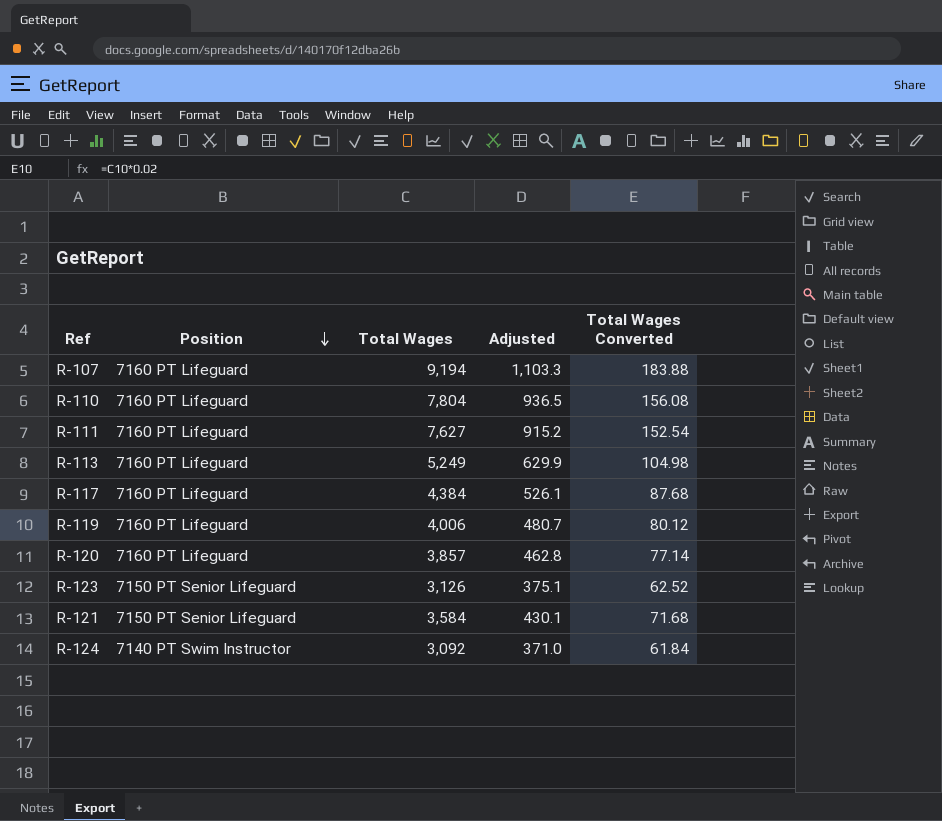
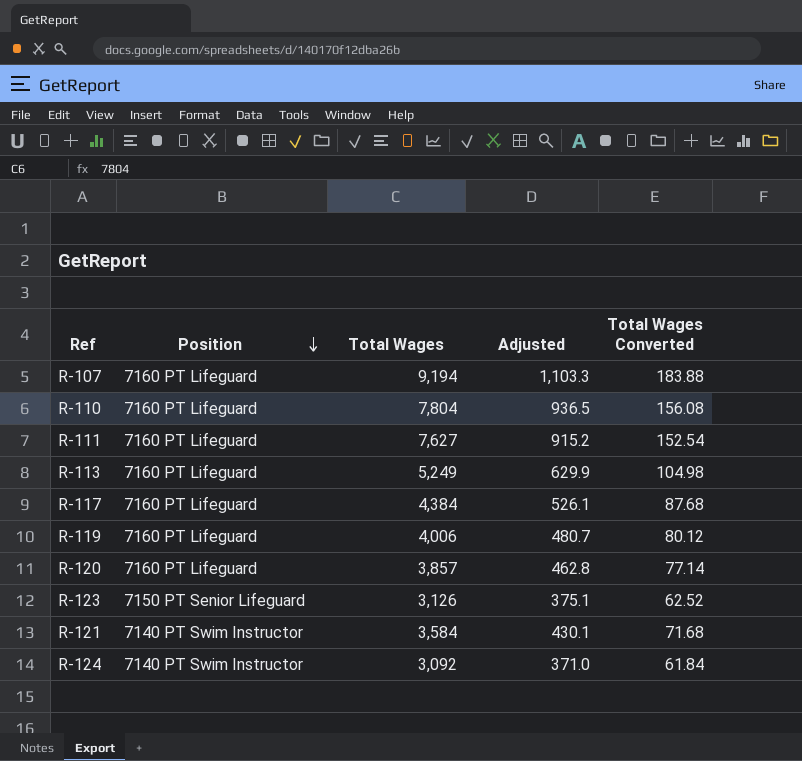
R-121 | Position: 7150 PT Senior Lifeguard -> 7140 PT Swim Instructor

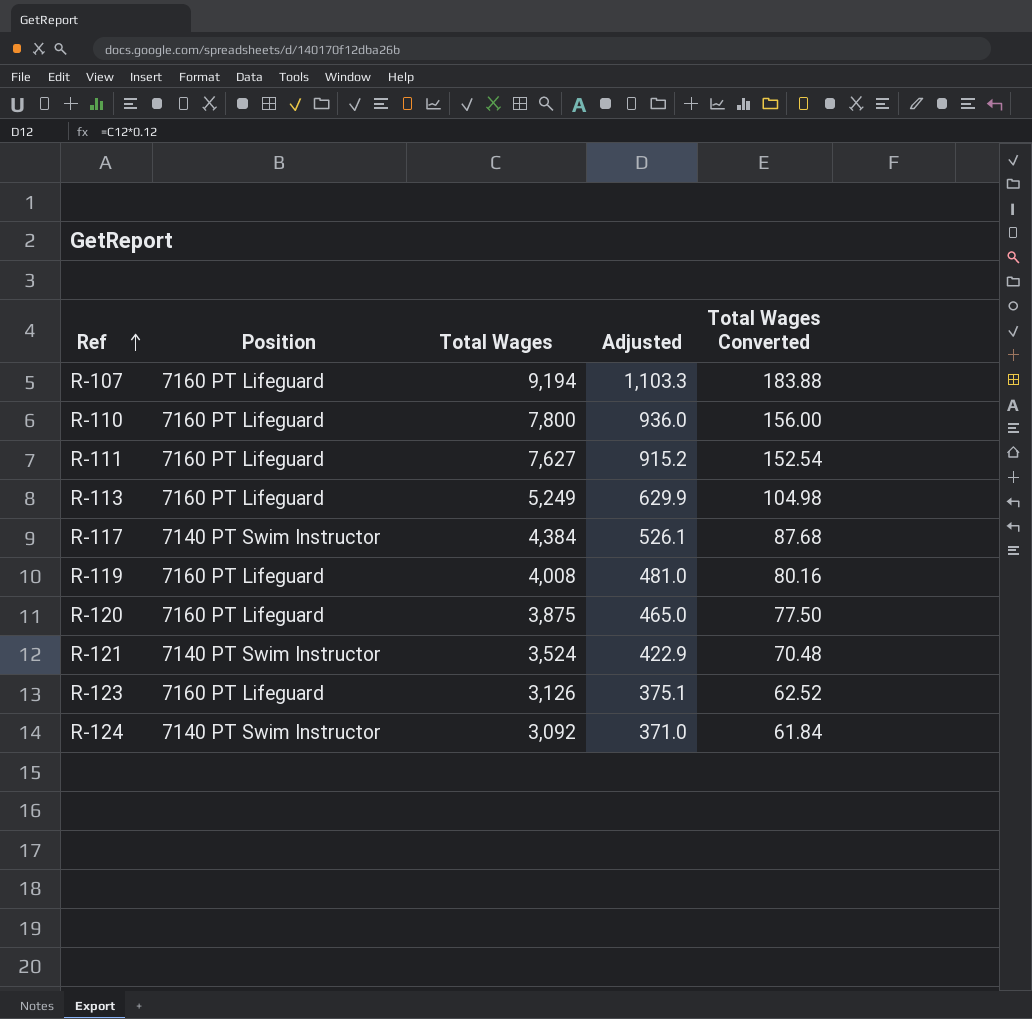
row order: Position descending -> Ref ascending
R-110 | Total Wages: 7,804 -> 7,800
R-110 | Adjusted: 936.5 -> 936.0
R-110 | Total Wages Converted: 156.08 -> 156.00
R-117 | Position: 7160 PT Lifeguard -> 7140 PT Swim Instructor
R-119 | Total Wages: 4,006 -> 4,008
R-119 | Adjusted: 480.7 -> 481.0
R-119 | Total Wages Converted: 80.12 -> 80.16
R-120 | Total Wages: 3,857 -> 3,875
R-120 | Adjusted: 462.8 -> 465.0
R-120 | Total Wages Converted: 77.14 -> 77.50
R-121 | Total Wages: 3,584 -> 3,524
R-121 | Adjusted: 430.1 -> 422.9
R-121 | Total Wages Converted: 71.68 -> 70.48
R-123 | Position: 7150 PT Senior Lifeguard -> 7160 PT Lifeguard

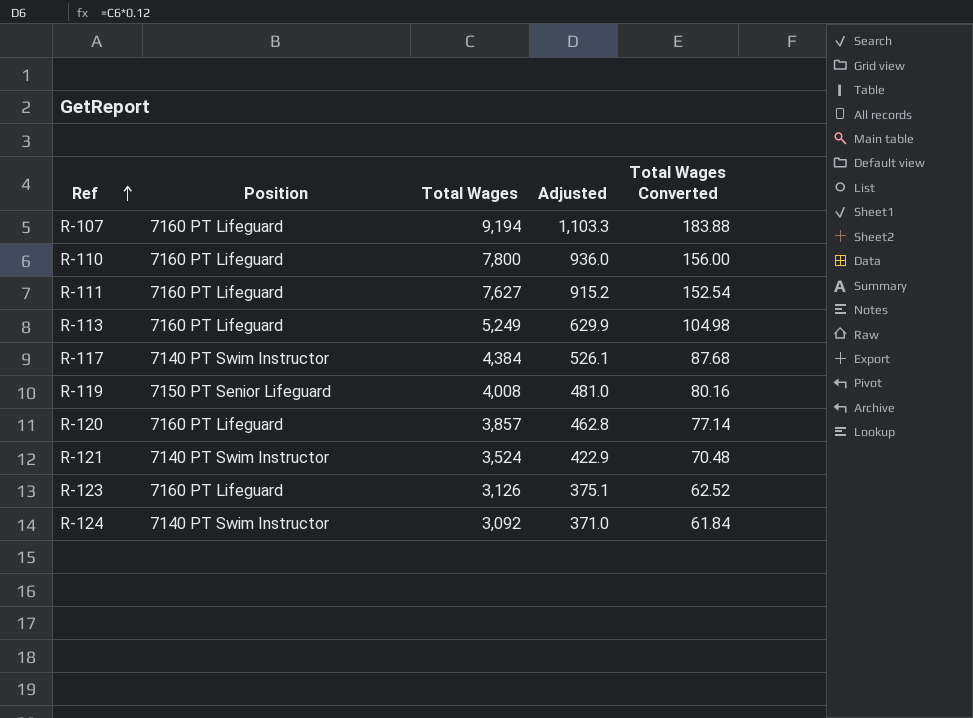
R-119 | Position: 7160 PT Lifeguard -> 7150 PT Senior Lifeguard
R-120 | Total Wages: 3,875 -> 3,857
R-120 | Adjusted: 465.0 -> 462.8
R-120 | Total Wages Converted: 77.50 -> 77.14

